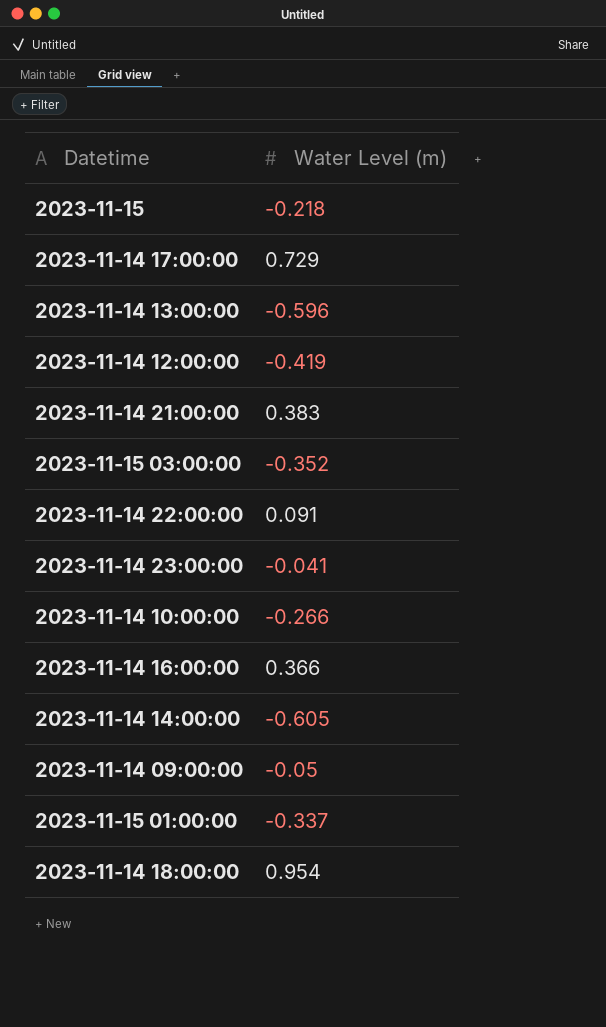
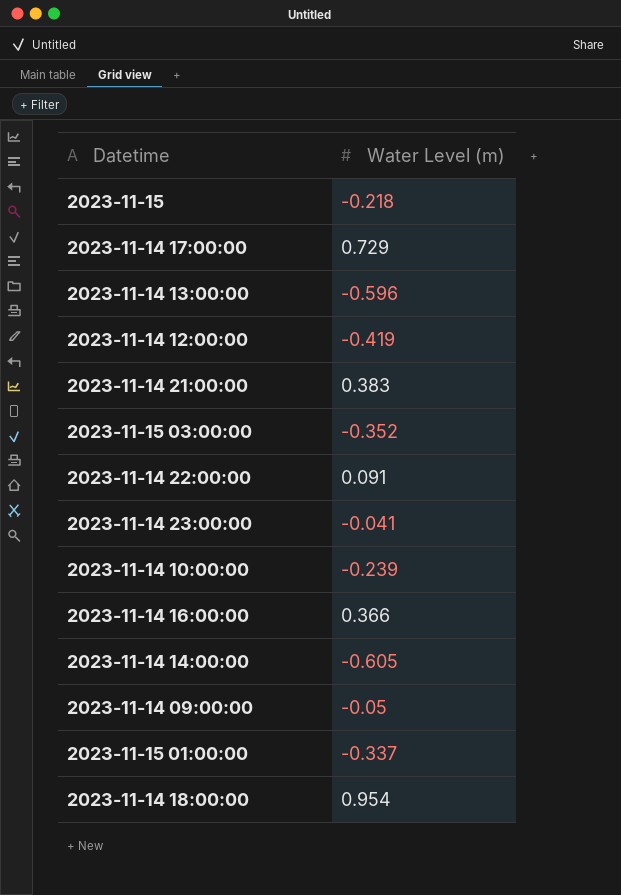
2023-11-14 10:00:00 | Water Level (m): -0.266 -> -0.239

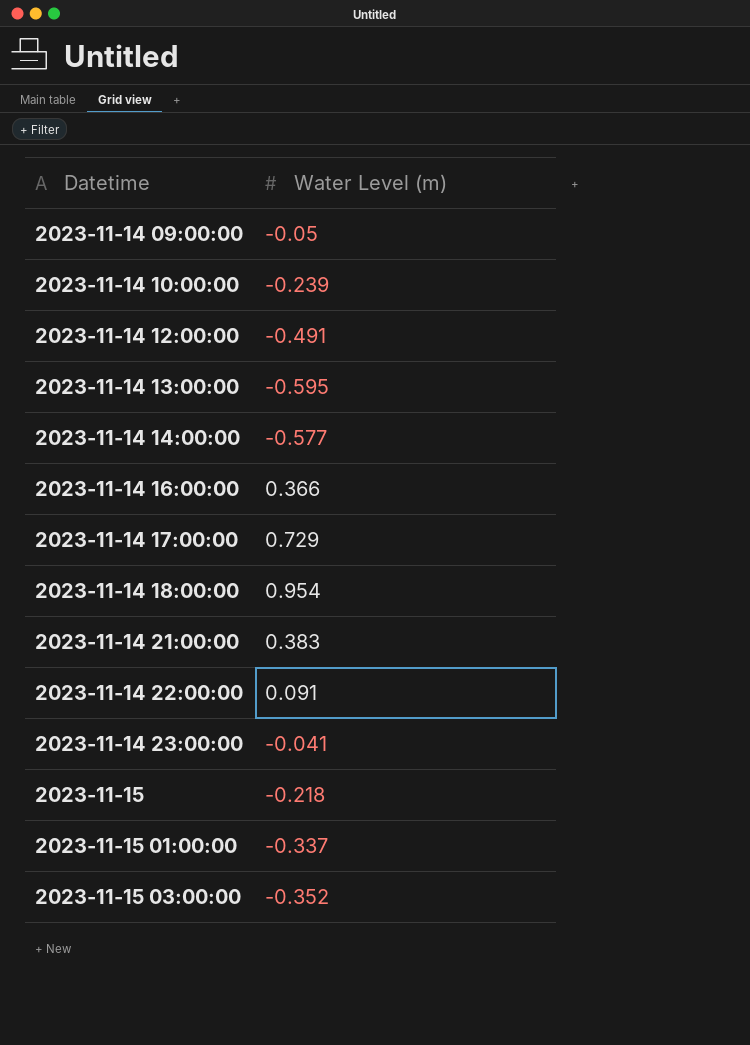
row order: none -> Datetime ascending
2023-11-14 12:00:00 | Water Level (m): -0.419 -> -0.491
2023-11-14 13:00:00 | Water Level (m): -0.596 -> -0.595
2023-11-14 14:00:00 | Water Level (m): -0.605 -> -0.577

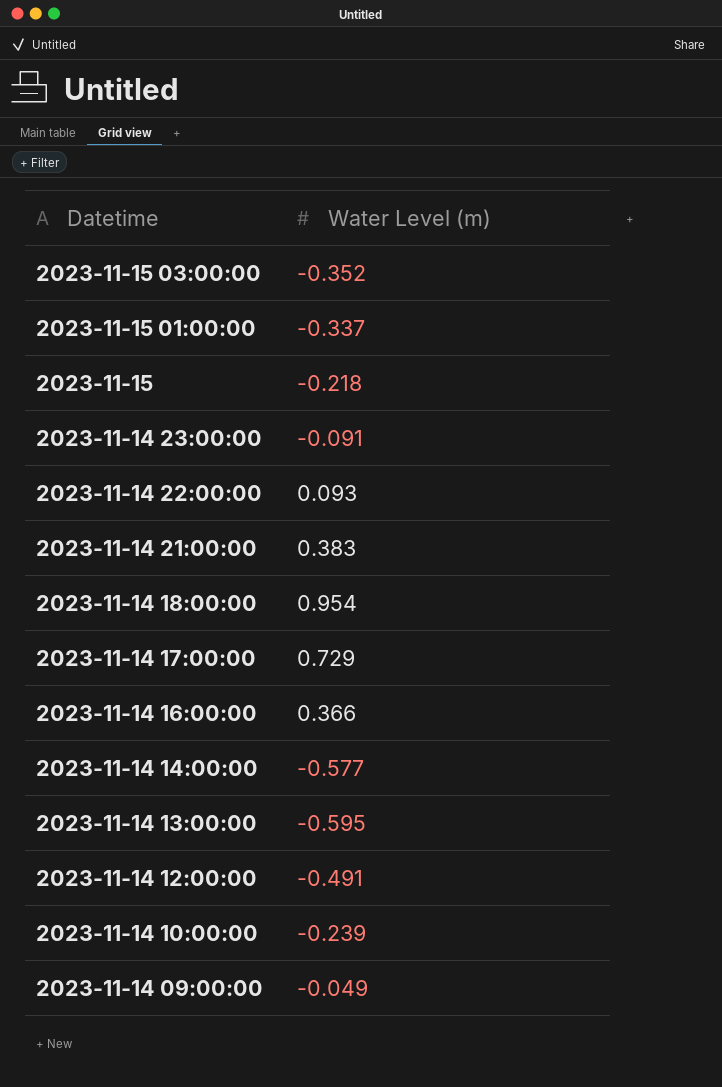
row order: Datetime ascending -> Datetime descending
2023-11-14 23:00:00 | Water Level (m): -0.041 -> -0.091
2023-11-14 22:00:00 | Water Level (m): 0.091 -> 0.093
2023-11-14 09:00:00 | Water Level (m): -0.05 -> -0.049

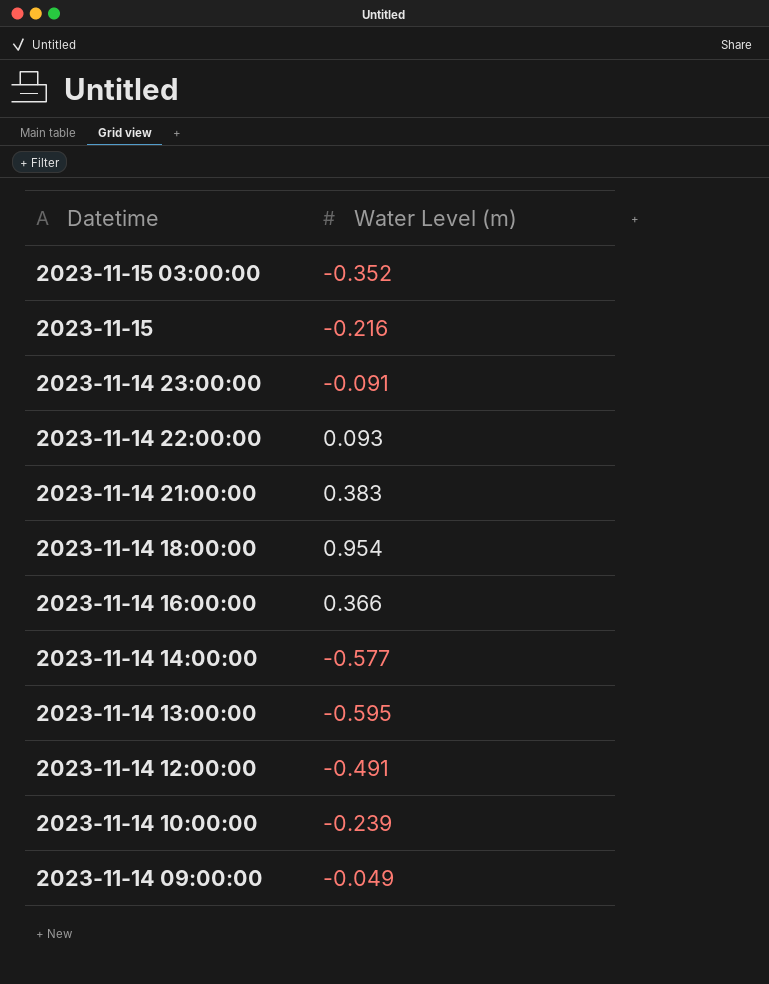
row 2023-11-15 01:00:00: -0.337 -> none
row 2023-11-14 17:00:00: 0.729 -> none
2023-11-15 | Water Level (m): -0.218 -> -0.216

